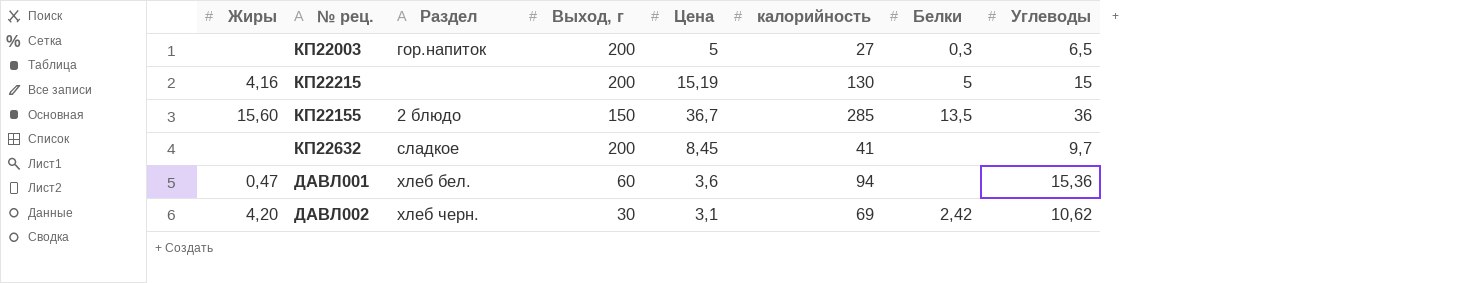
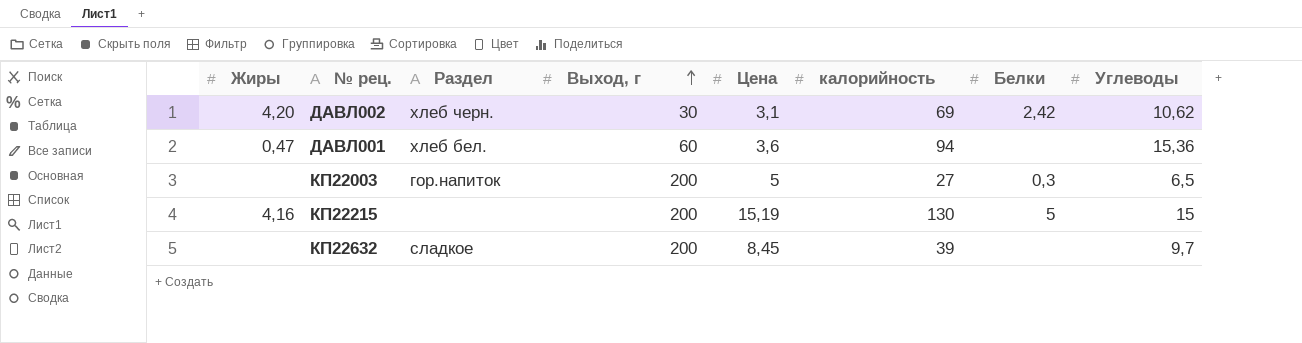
row order: none -> Выход, г ascending
row КП22155: 15,60 | 2 блюдо | 150 | 36,7 | 285 | 13,5 | 36 -> none
КП22632 | калорийность: 41 -> 39

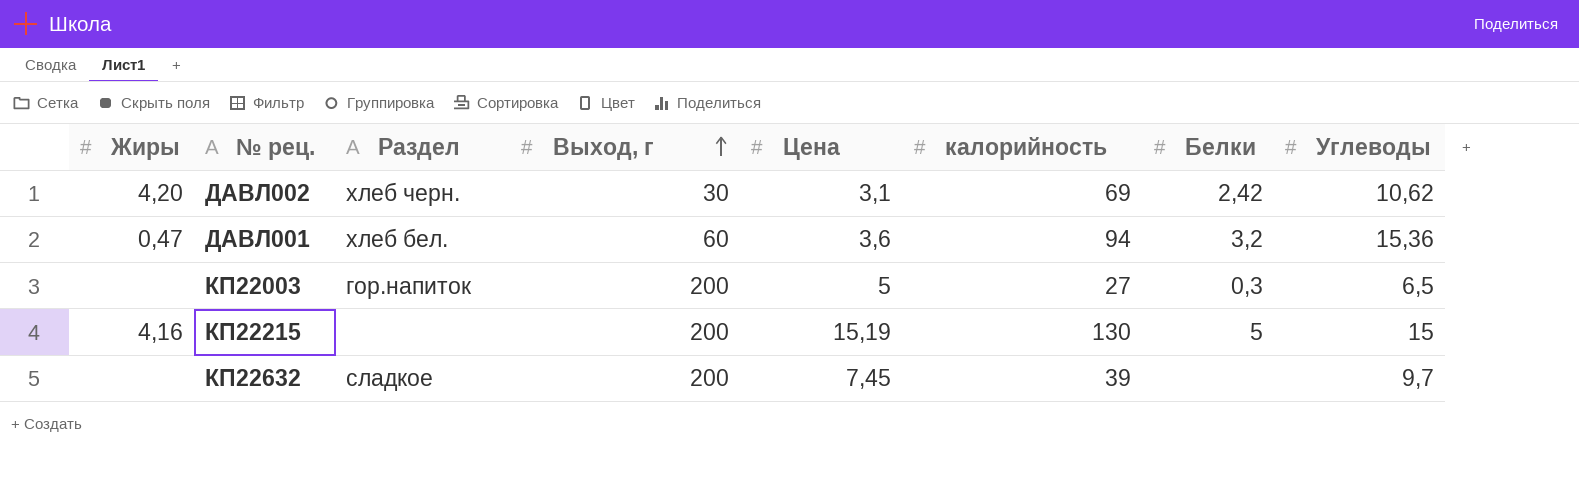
ДАВЛ001 | Белки: none -> 3,2
КП22632 | Цена: 8,45 -> 7,45

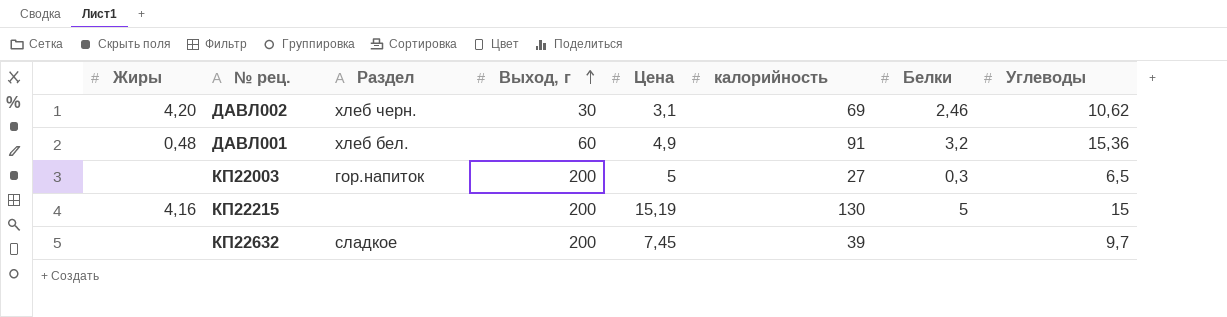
ДАВЛ002 | Белки: 2,42 -> 2,46
ДАВЛ001 | Жиры: 0,47 -> 0,48
ДАВЛ001 | Цена: 3,6 -> 4,9
ДАВЛ001 | калорийность: 94 -> 91

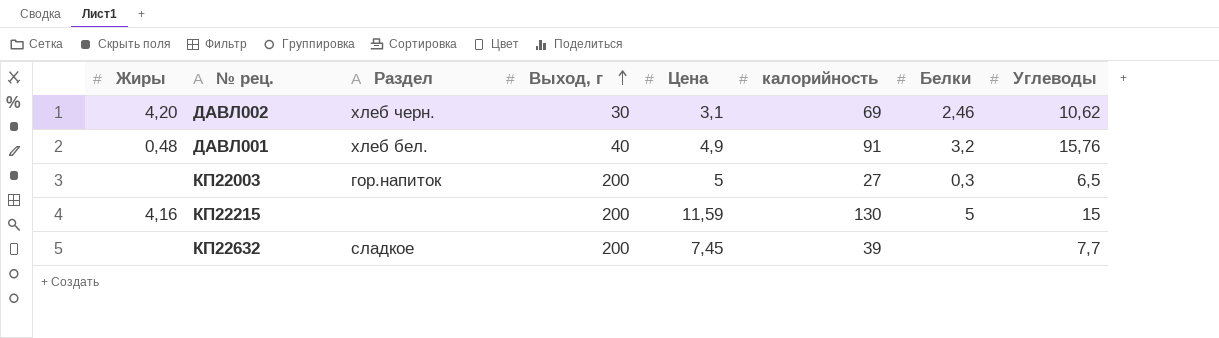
ДАВЛ001 | Выход, г: 60 -> 40
ДАВЛ001 | Углеводы: 15,36 -> 15,76
КП22215 | Цена: 15,19 -> 11,59
КП22632 | Углеводы: 9,7 -> 7,7

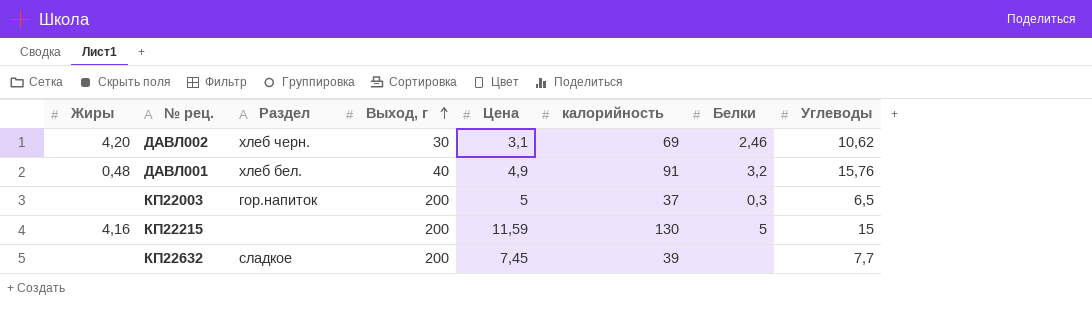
КП22003 | калорийность: 27 -> 37

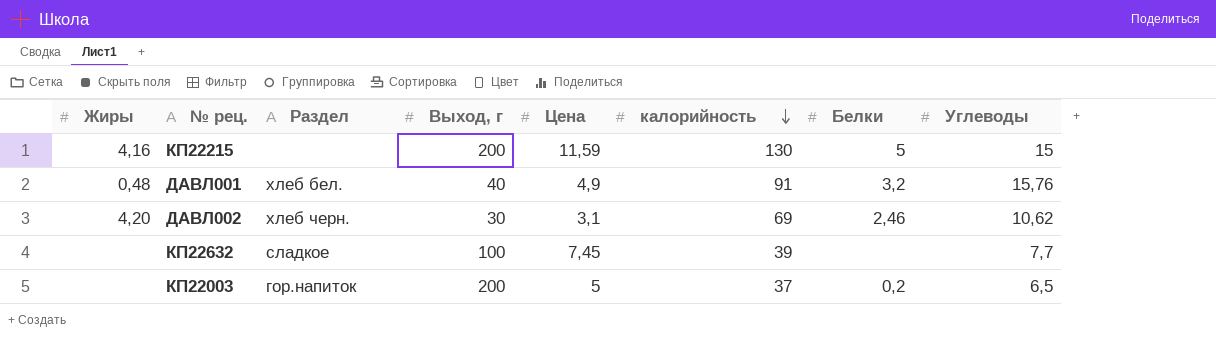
row order: Выход, г ascending -> калорийность descending
КП22632 | Выход, г: 200 -> 100
КП22003 | Белки: 0,3 -> 0,2

